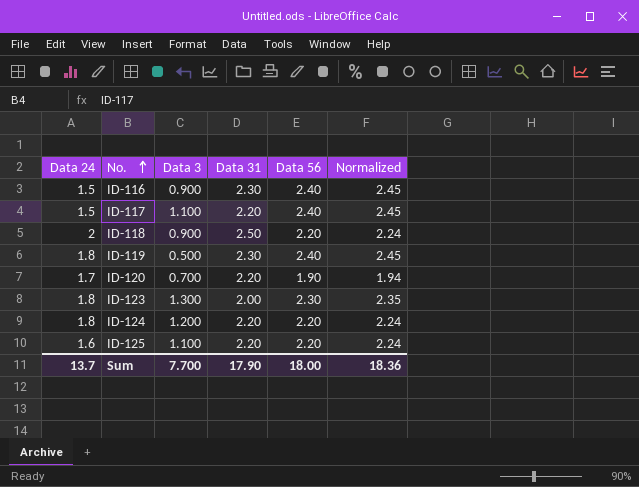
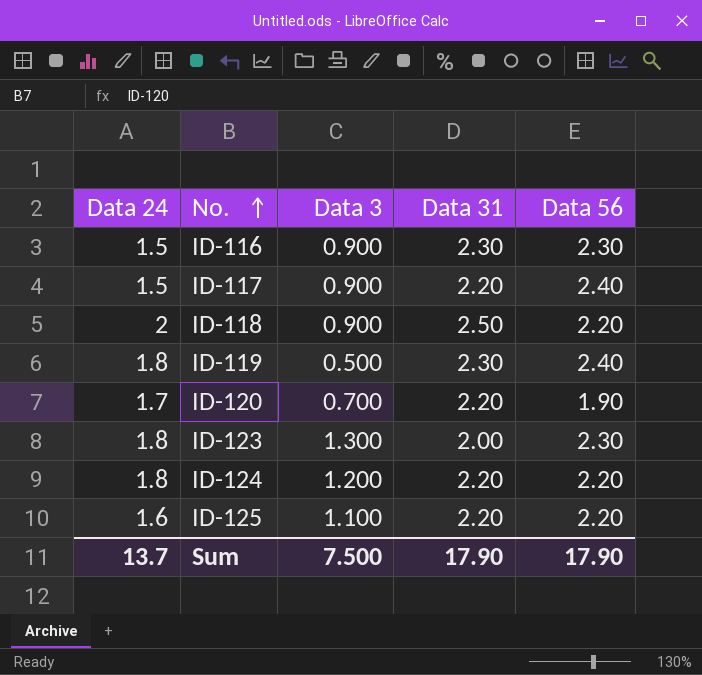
column Normalized | formula: [Data 56] * 1.02 -> none
ID-116 | Data 56: 2.40 -> 2.30
ID-117 | Data 3: 1.100 -> 0.900
Sum | Data 3: 7.700 -> 7.500
Sum | Data 56: 18.00 -> 17.90

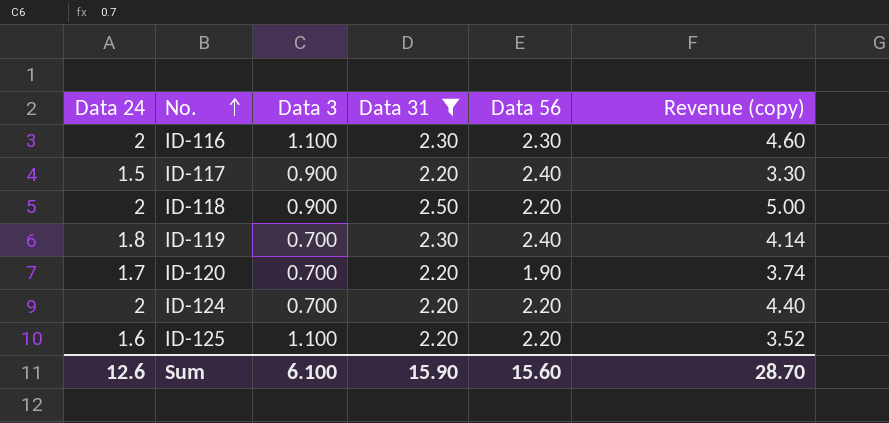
filter: none -> Data 31 != 2.00
column Revenue (copy) | formula: none -> [Data 24] * [Data 31]
ID-116 | Data 24: 1.5 -> 2
ID-116 | Data 3: 0.900 -> 1.100
ID-119 | Data 3: 0.500 -> 0.700
ID-124 | Data 24: 1.8 -> 2
ID-124 | Data 3: 1.200 -> 0.700
Sum | Data 24: 13.7 -> 12.6
Sum | Data 3: 7.500 -> 6.100
Sum | Data 31: 17.90 -> 15.90
Sum | Data 56: 17.90 -> 15.60

